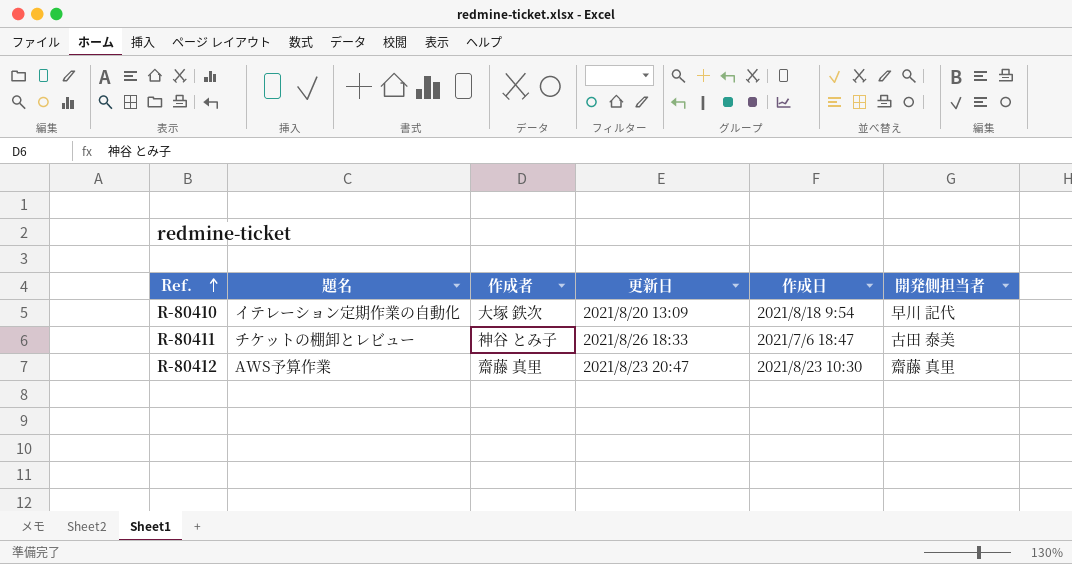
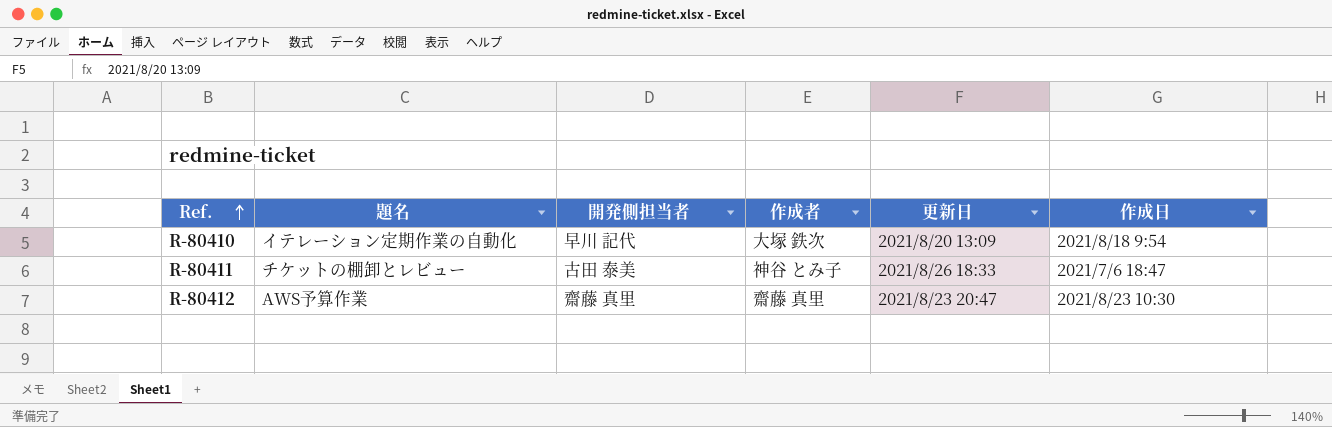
column 開発側担当者 | position: 6 -> 3

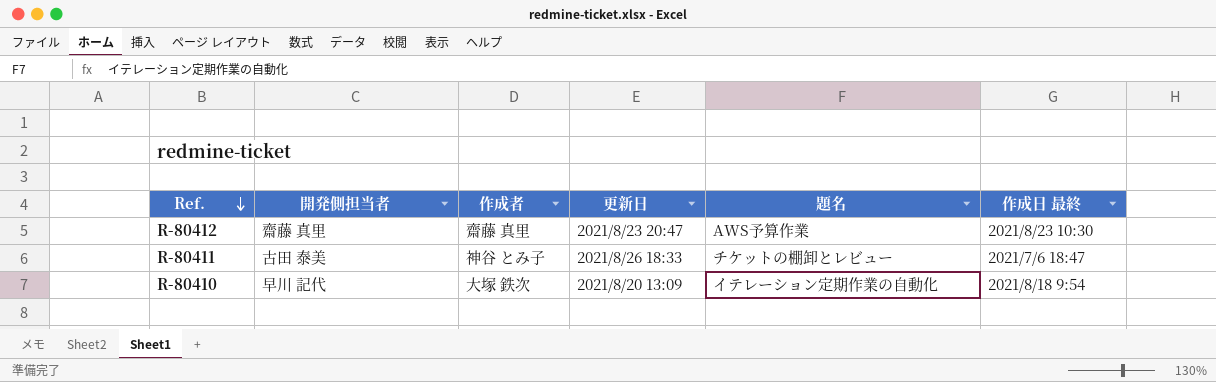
row order: Ref. ascending -> Ref. descending
column 題名 | position: 2 -> 5
column name: 作成日 -> 作成日 最終

